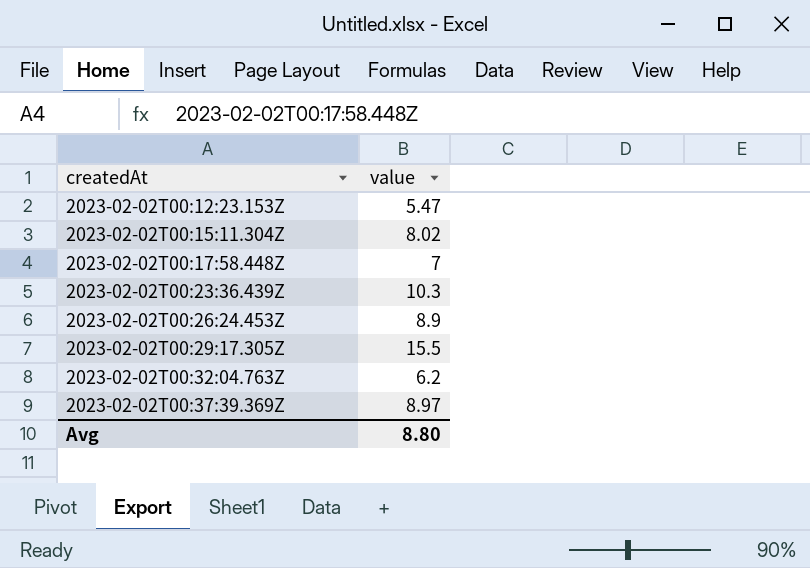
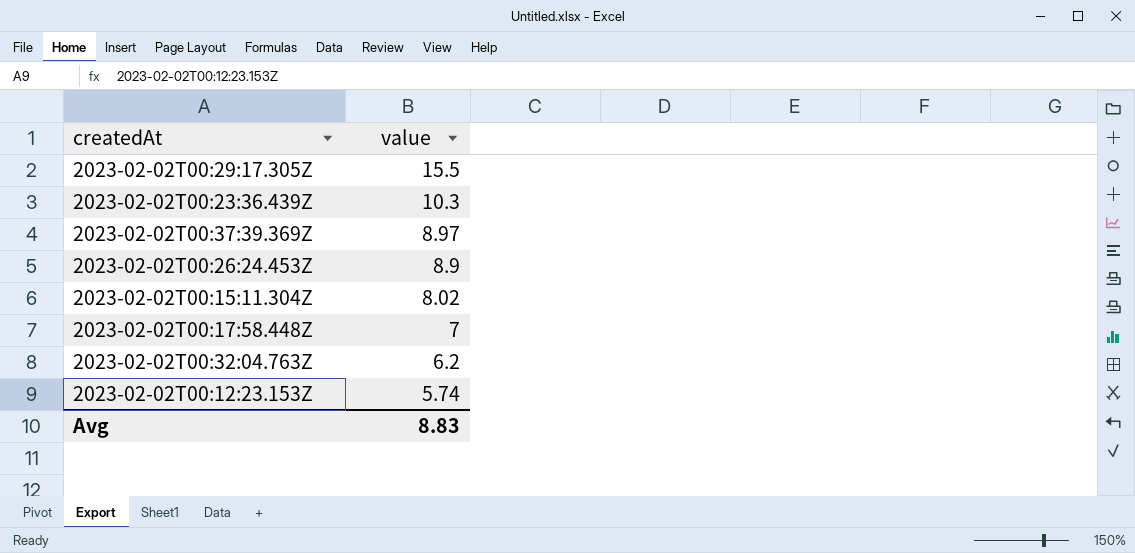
row order: createdAt ascending -> value descending
2023-02-02T00:12:23.153Z | value: 5.47 -> 5.74
Avg | value: 8.80 -> 8.83

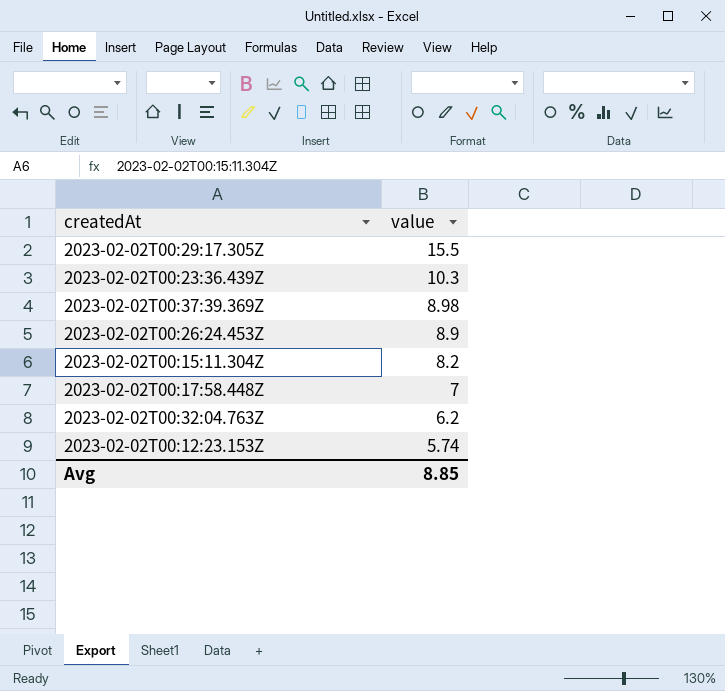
2023-02-02T00:37:39.369Z | value: 8.97 -> 8.98
2023-02-02T00:15:11.304Z | value: 8.02 -> 8.2
Avg | value: 8.83 -> 8.85

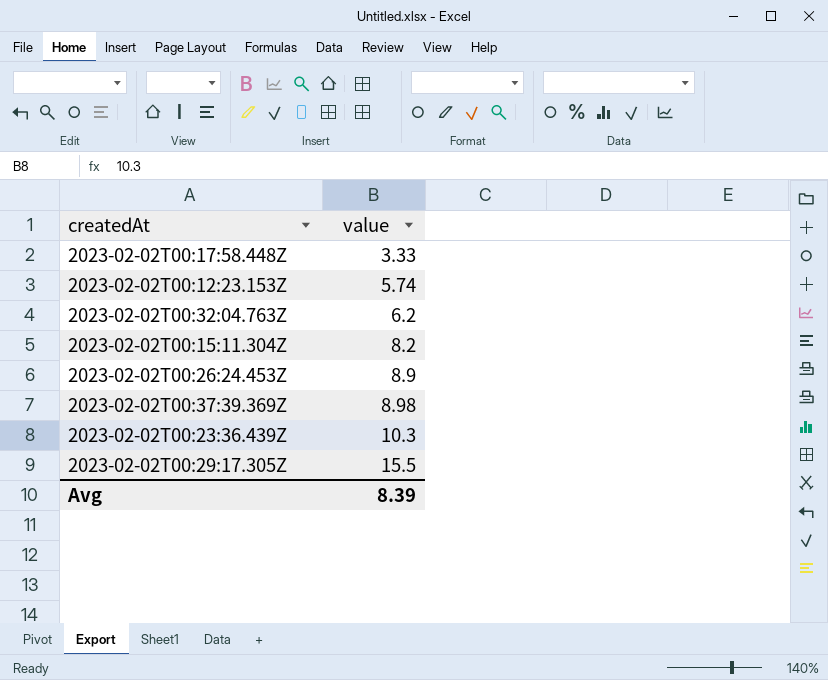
row order: value descending -> value ascending
2023-02-02T00:17:58.448Z | value: 7 -> 3.33
Avg | value: 8.85 -> 8.39

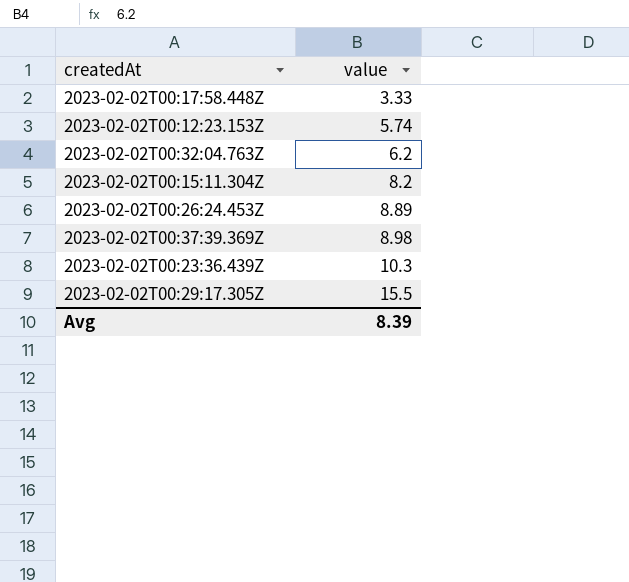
2023-02-02T00:26:24.453Z | value: 8.9 -> 8.89

